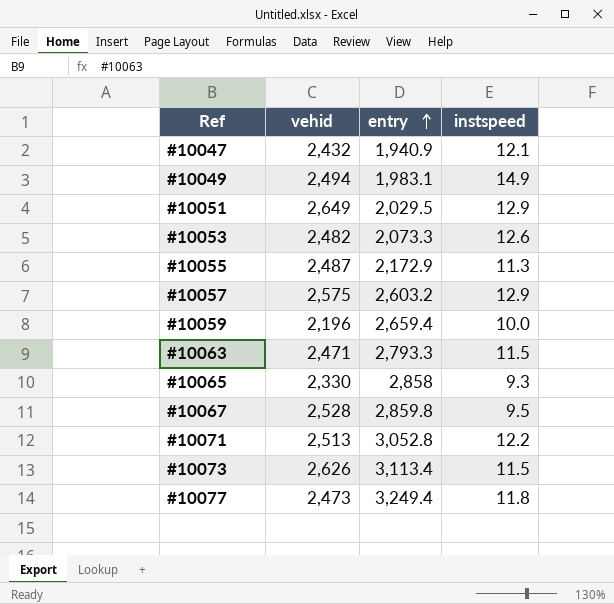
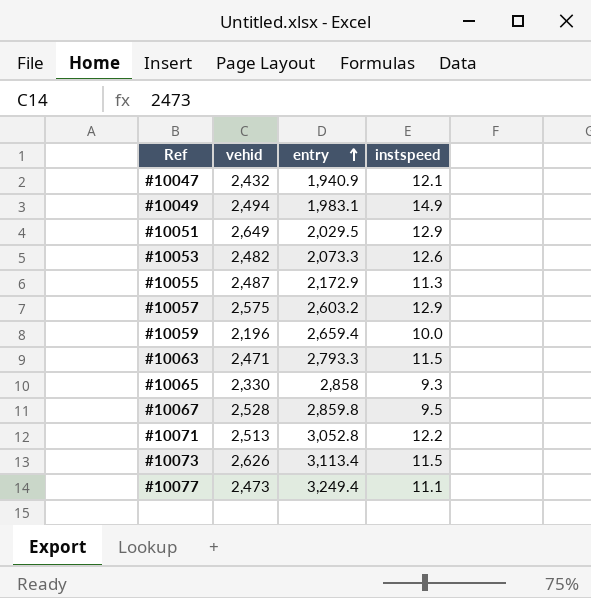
#10077 | instspeed: 11.8 -> 11.1

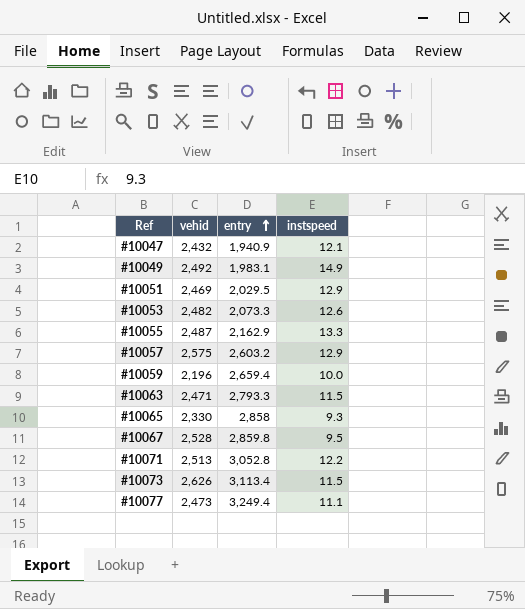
#10049 | vehid: 2,494 -> 2,492
#10051 | vehid: 2,649 -> 2,469
#10055 | entry: 2,172.9 -> 2,162.9
#10055 | instspeed: 11.3 -> 13.3

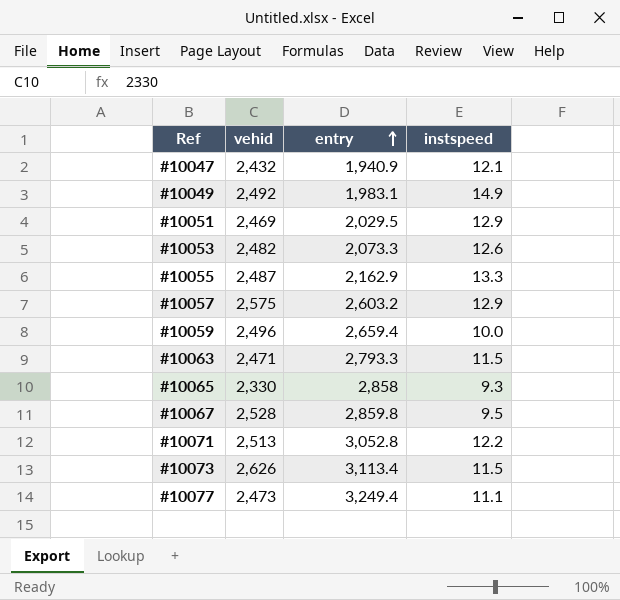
#10059 | vehid: 2,196 -> 2,496

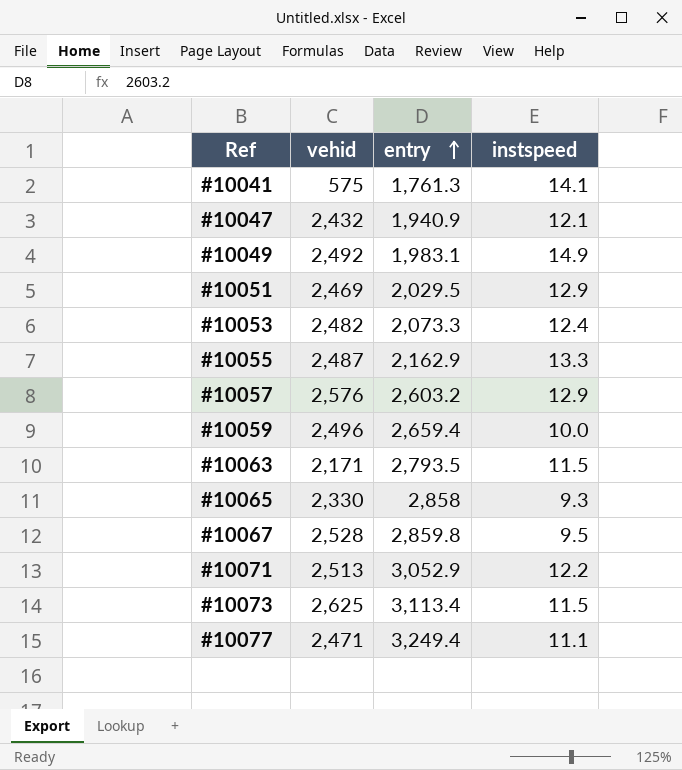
row #10041: none -> 575 | 1,761.3 | 14.1
#10053 | instspeed: 12.6 -> 12.4
#10057 | vehid: 2,575 -> 2,576
#10063 | vehid: 2,471 -> 2,171
#10063 | entry: 2,793.3 -> 2,793.5
#10071 | entry: 3,052.8 -> 3,052.9
#10073 | vehid: 2,626 -> 2,625
#10077 | vehid: 2,473 -> 2,471

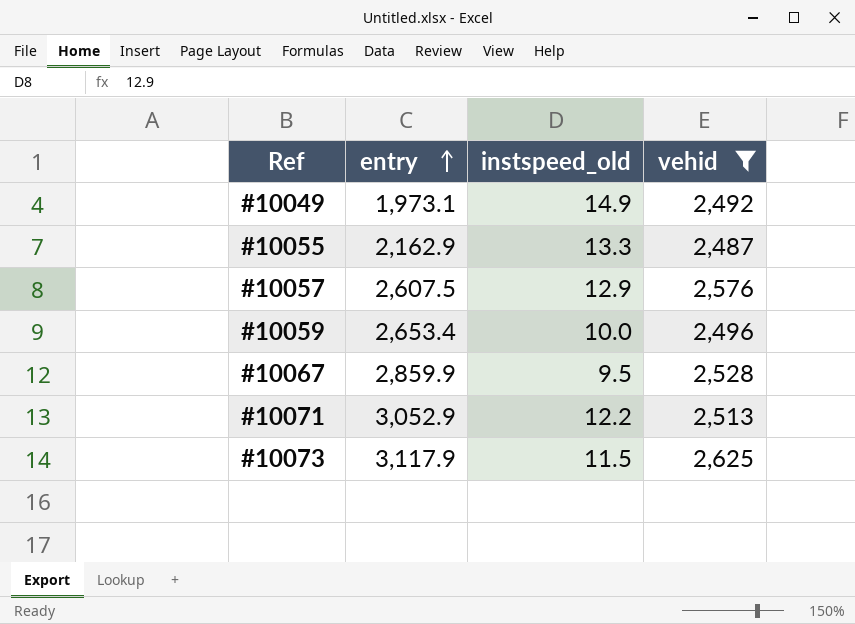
filter: none -> vehid >= 2,487
column name: instspeed -> instspeed_old
column vehid | position: 2 -> 4
#10049 | entry: 1,983.1 -> 1,973.1
#10057 | entry: 2,603.2 -> 2,607.5
#10059 | entry: 2,659.4 -> 2,653.4
#10067 | entry: 2,859.8 -> 2,859.9
#10073 | entry: 3,113.4 -> 3,117.9

